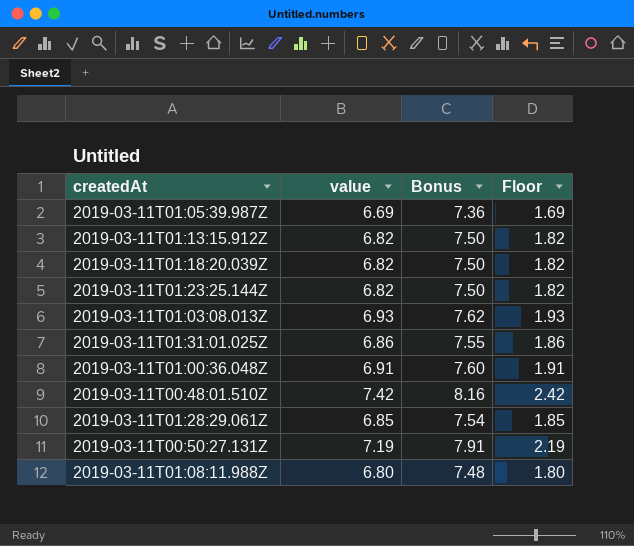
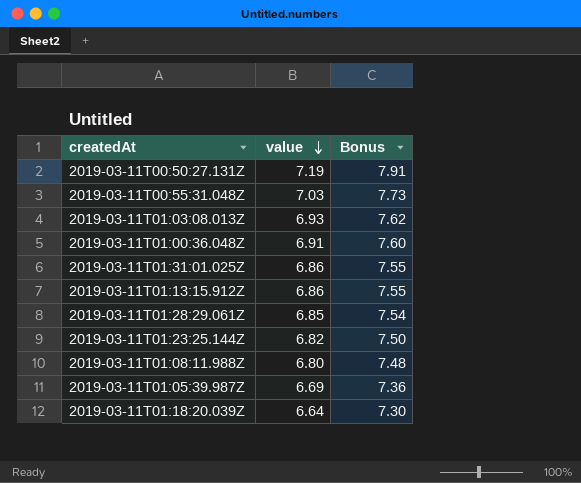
row order: none -> value descending
column Floor | formula: [value] - 5 -> none
row 2019-03-11T00:48:01.510Z: 7.42 | 8.16 | 2.42 -> none
row 2019-03-11T00:55:31.048Z: none -> 7.03 | 7.73
2019-03-11T01:13:15.912Z | value: 6.82 -> 6.86
2019-03-11T01:13:15.912Z | Bonus: 7.50 -> 7.55
2019-03-11T01:18:20.039Z | value: 6.82 -> 6.64
2019-03-11T01:18:20.039Z | Bonus: 7.50 -> 7.30

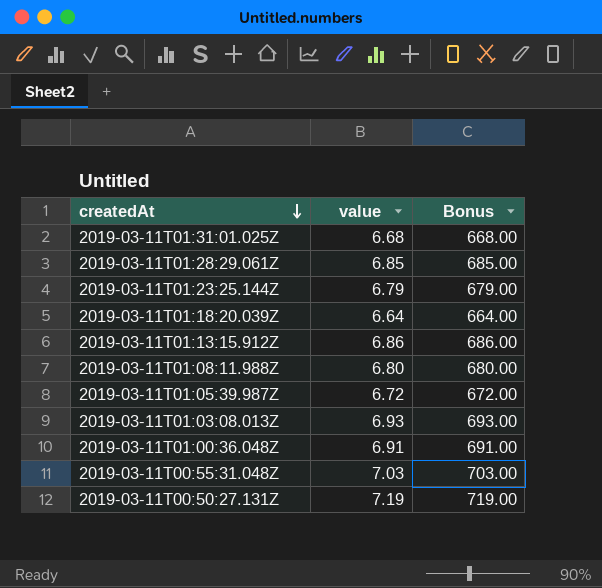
row order: value descending -> createdAt descending
column Bonus | formula: [value] * 1.1 -> [value] * 100
2019-03-11T01:31:01.025Z | value: 6.86 -> 6.68
2019-03-11T01:23:25.144Z | value: 6.82 -> 6.79
2019-03-11T01:05:39.987Z | value: 6.69 -> 6.72

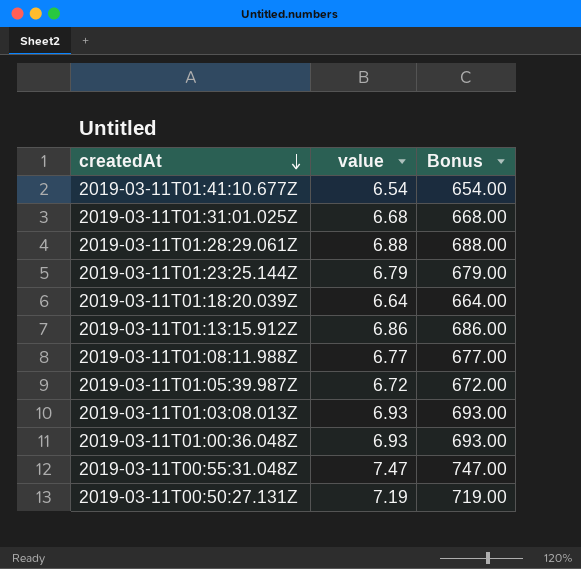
row 2019-03-11T01:41:10.677Z: none -> 6.54 | 654.00
2019-03-11T01:28:29.061Z | value: 6.85 -> 6.88
2019-03-11T01:28:29.061Z | Bonus: 685.00 -> 688.00
2019-03-11T01:08:11.988Z | value: 6.80 -> 6.77
2019-03-11T01:08:11.988Z | Bonus: 680.00 -> 677.00
2019-03-11T01:00:36.048Z | value: 6.91 -> 6.93
2019-03-11T01:00:36.048Z | Bonus: 691.00 -> 693.00
2019-03-11T00:55:31.048Z | value: 7.03 -> 7.47
2019-03-11T00:55:31.048Z | Bonus: 703.00 -> 747.00

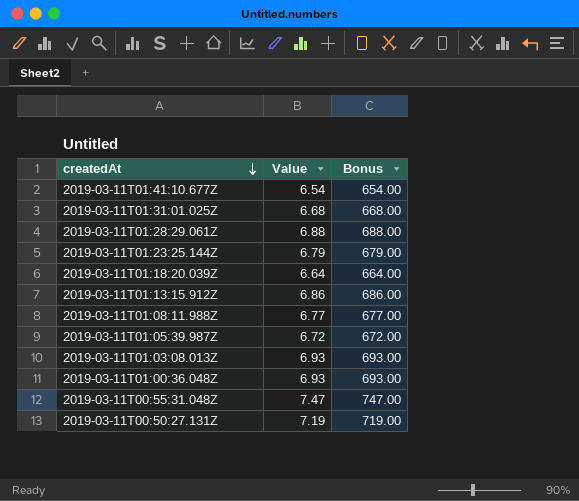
column name: value -> Value

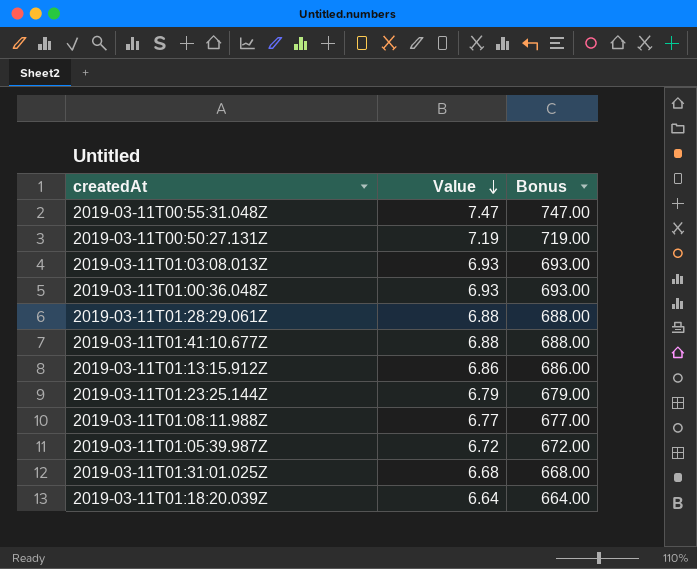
row order: createdAt descending -> Value descending
2019-03-11T01:41:10.677Z | Value: 6.54 -> 6.88
2019-03-11T01:41:10.677Z | Bonus: 654.00 -> 688.00

